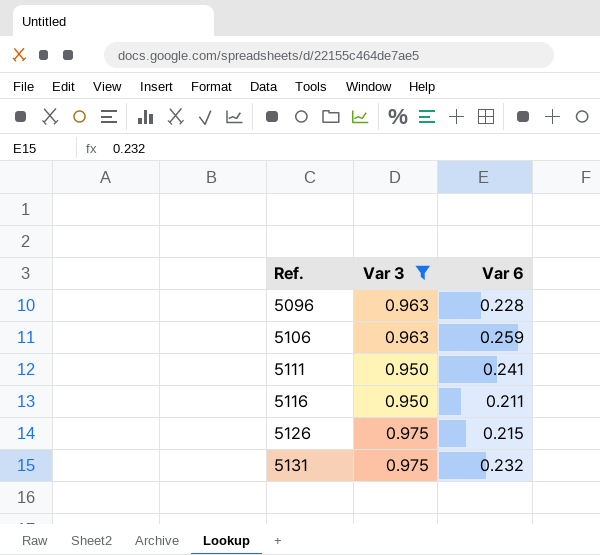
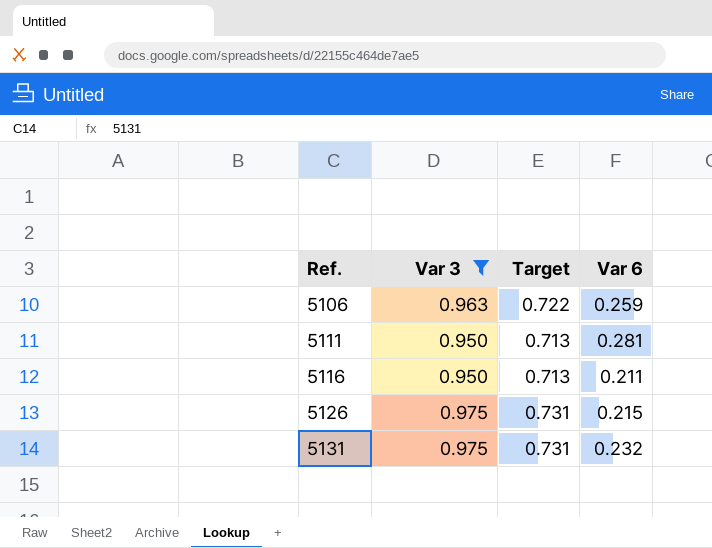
column Target | formula: none -> [Var 3] * 0.75
row 5096: 0.963 | 0.228 -> none
5111 | Var 6: 0.241 -> 0.281

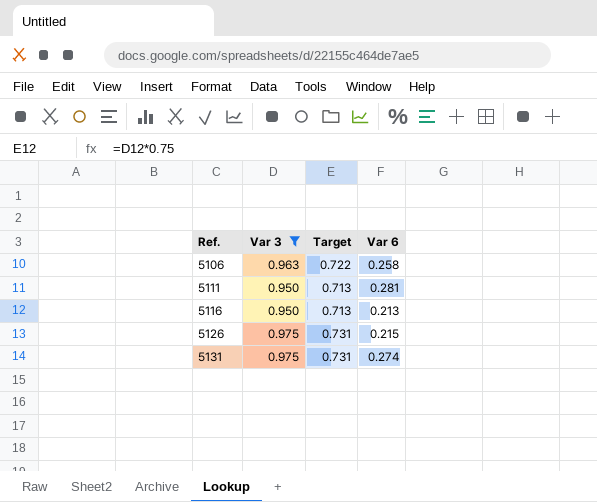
5106 | Var 6: 0.259 -> 0.258
5116 | Var 6: 0.211 -> 0.213
5131 | Var 6: 0.232 -> 0.274

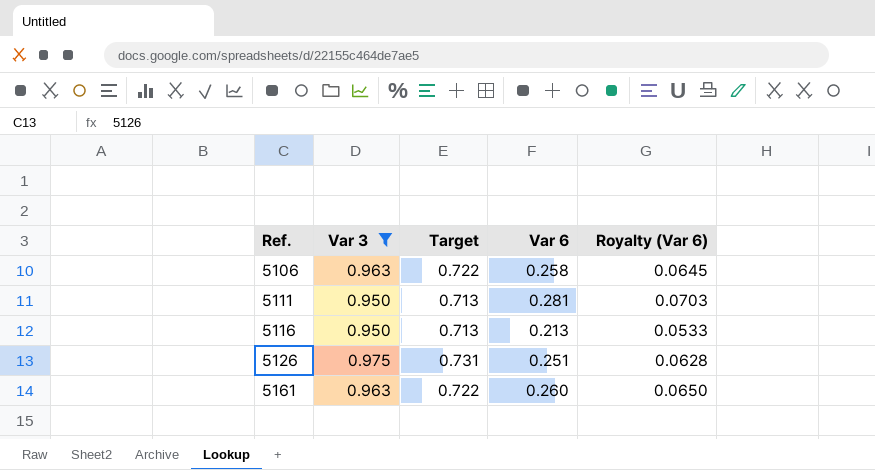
column Royalty (Var 6) | formula: none -> [Var 6] * 0.25
row 5131: 0.975 | 0.731 | 0.274 -> none
5126 | Var 6: 0.215 -> 0.251
row 5161: none -> 0.963 | 0.722 | 0.260 | 0.0650

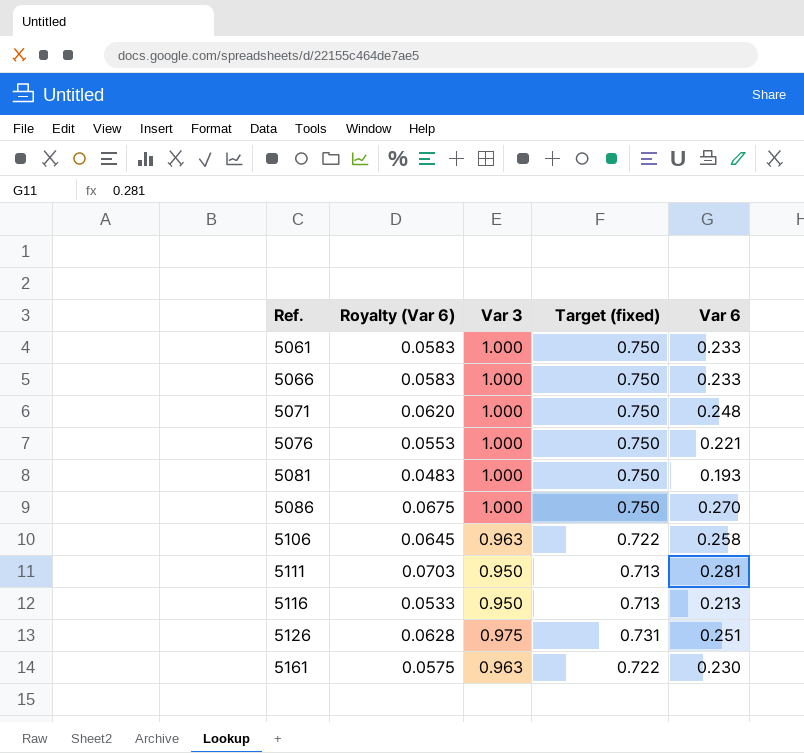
filter: Var 3 != 1.000 -> none
column Royalty (Var 6) | position: 5 -> 2
column name: Target -> Target (fixed)
5161 | Royalty (Var 6): 0.0650 -> 0.0575
5161 | Var 6: 0.260 -> 0.230

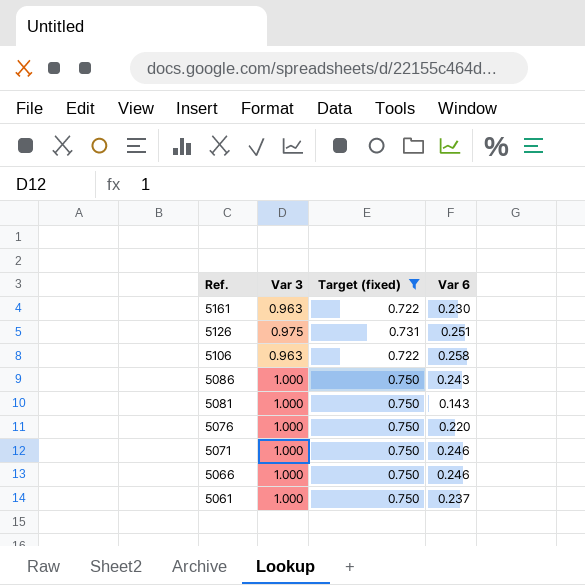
filter: none -> Target (fixed) != 0.713
row order: Ref. ascending -> Ref. descending
column Royalty (Var 6) | formula: [Var 6] * 0.25 -> none
5086 | Var 6: 0.270 -> 0.243
5081 | Var 6: 0.193 -> 0.143
5076 | Var 6: 0.221 -> 0.220
5071 | Var 6: 0.248 -> 0.246
5066 | Var 6: 0.233 -> 0.246
5061 | Var 6: 0.233 -> 0.237

